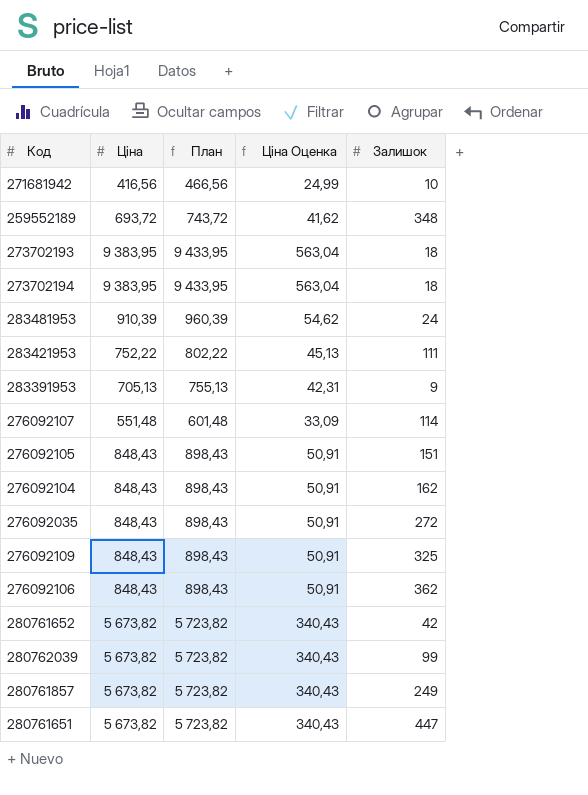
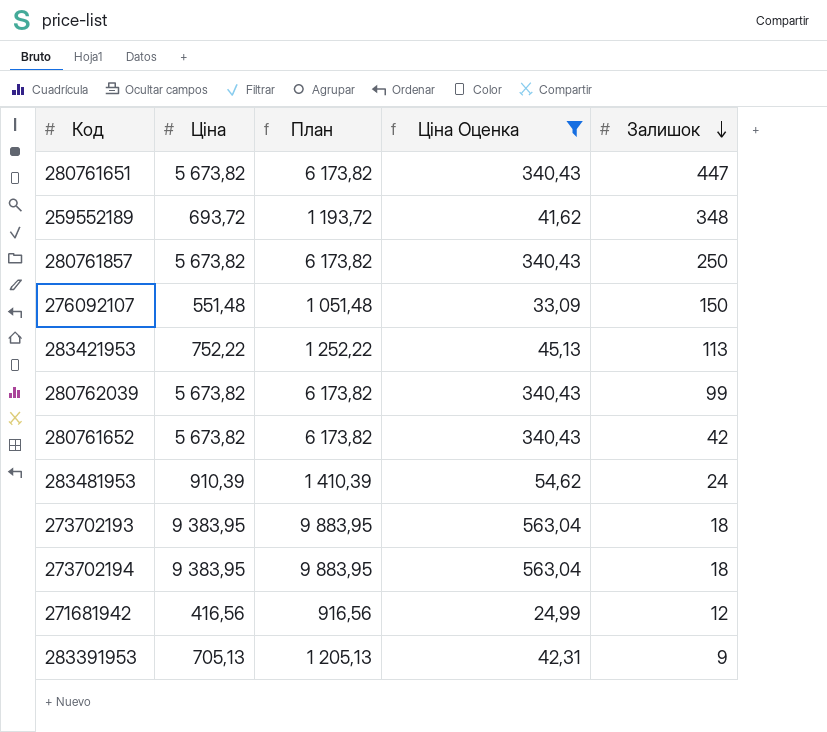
filter: none -> Ціна Оценка != 50,91
row order: none -> Залишок descending
column План | formula: [Ціна] + 50 -> [Ціна] + 500
280761857 | Залишок: 249 -> 250
276092107 | Залишок: 114 -> 150
283421953 | Залишок: 111 -> 113
271681942 | Залишок: 10 -> 12

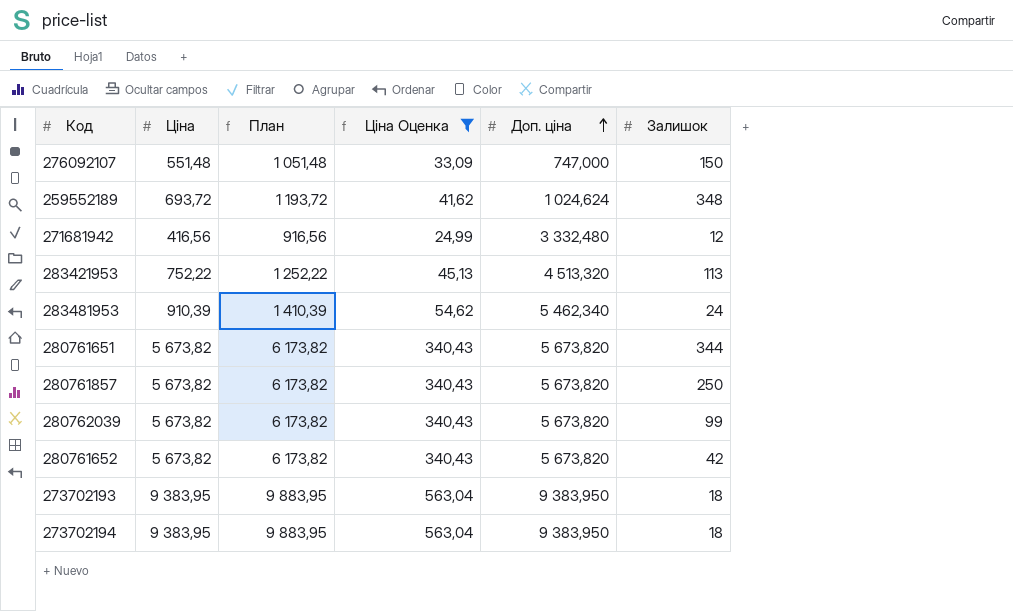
row order: Залишок descending -> Доп. ціна ascending
column Доп. ціна | position: none -> 5
row 283391953: 705,13 | 1 205,13 | 42,31 | 9 -> none
280761651 | Залишок: 447 -> 344

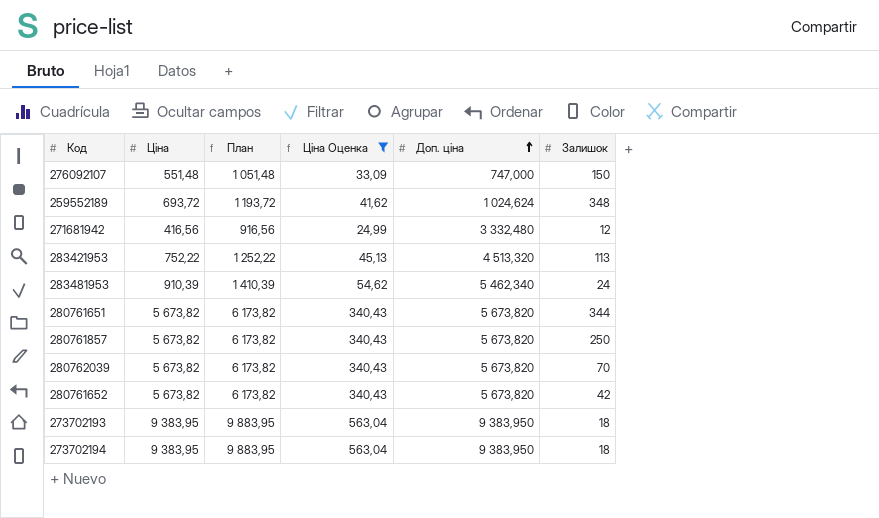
280762039 | Залишок: 99 -> 70

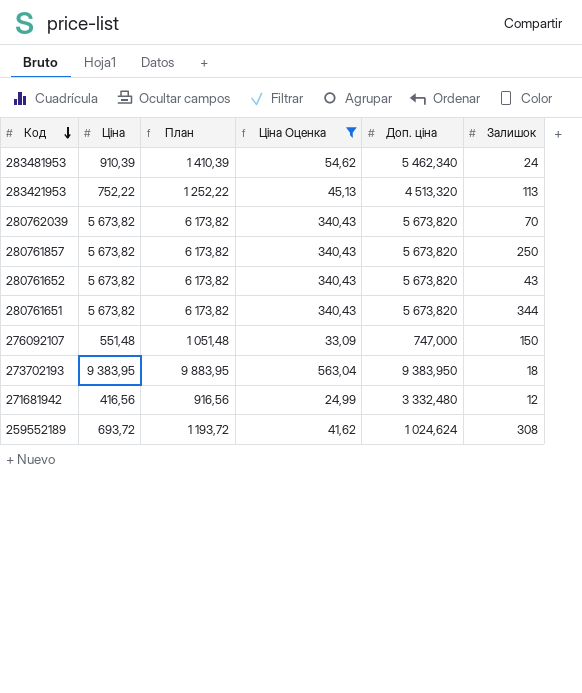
row order: Доп. ціна ascending -> Код descending
row 273702194: 9 383,95 | 9 883,95 | 563,04 | 9 383,950 | 18 -> none
280761652 | Залишок: 42 -> 43
259552189 | Залишок: 348 -> 308

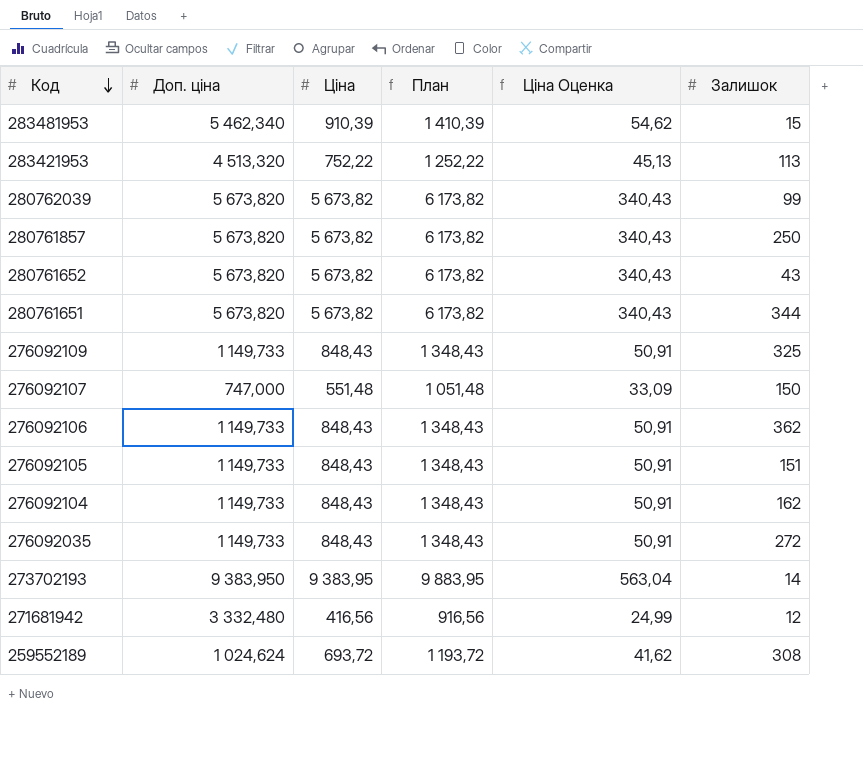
filter: Ціна Оценка != 50,91 -> none
column Доп. ціна | position: 5 -> 2
283481953 | Залишок: 24 -> 15
280762039 | Залишок: 70 -> 99
273702193 | Залишок: 18 -> 14

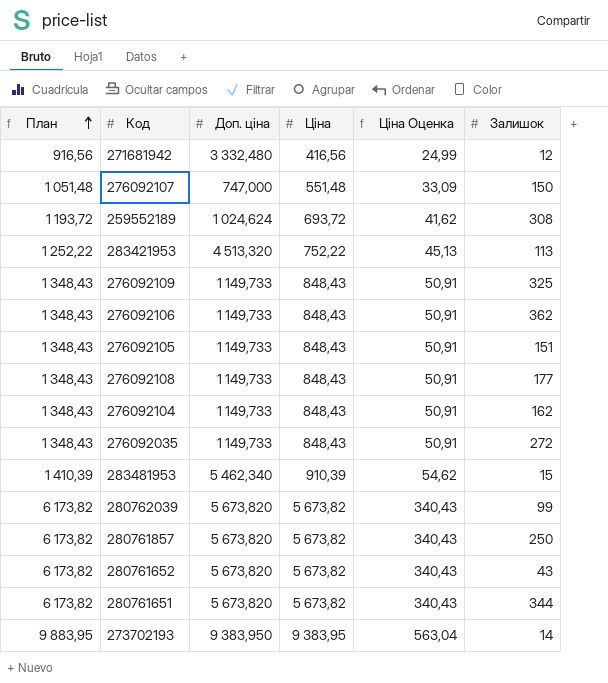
row order: Код descending -> План ascending
column План | position: 4 -> 1
row 276092108: none -> 1 348,43 | 1 149,733 | 848,43 | 50,91 | 177

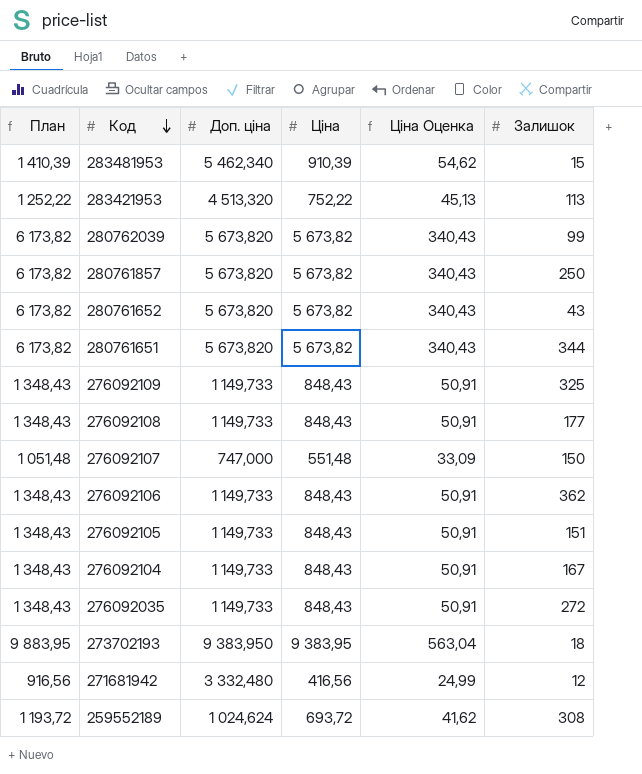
row order: План ascending -> Код descending
276092104 | Залишок: 162 -> 167
273702193 | Залишок: 14 -> 18

